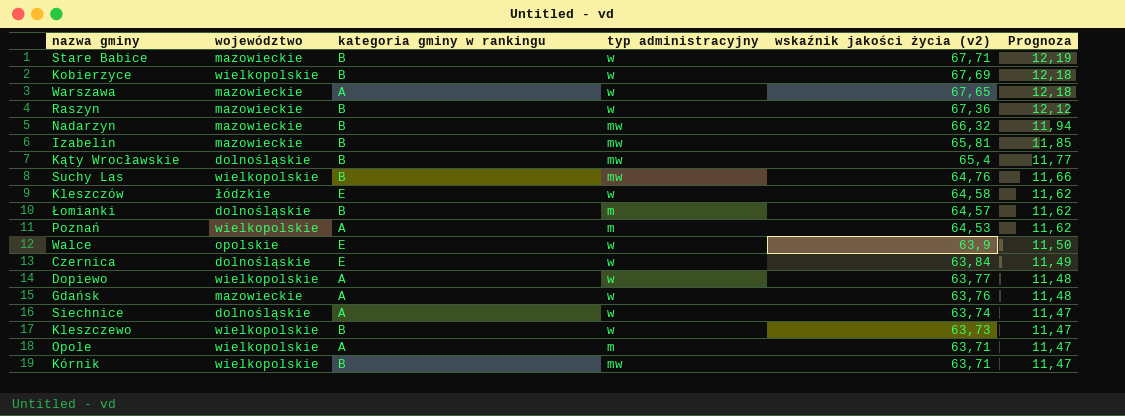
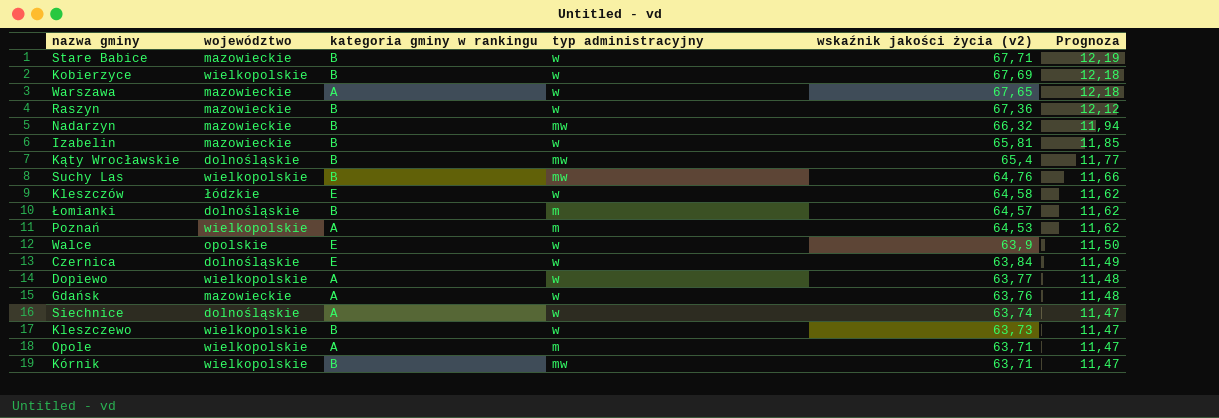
Izabelin | typ administracyjny: mw -> w

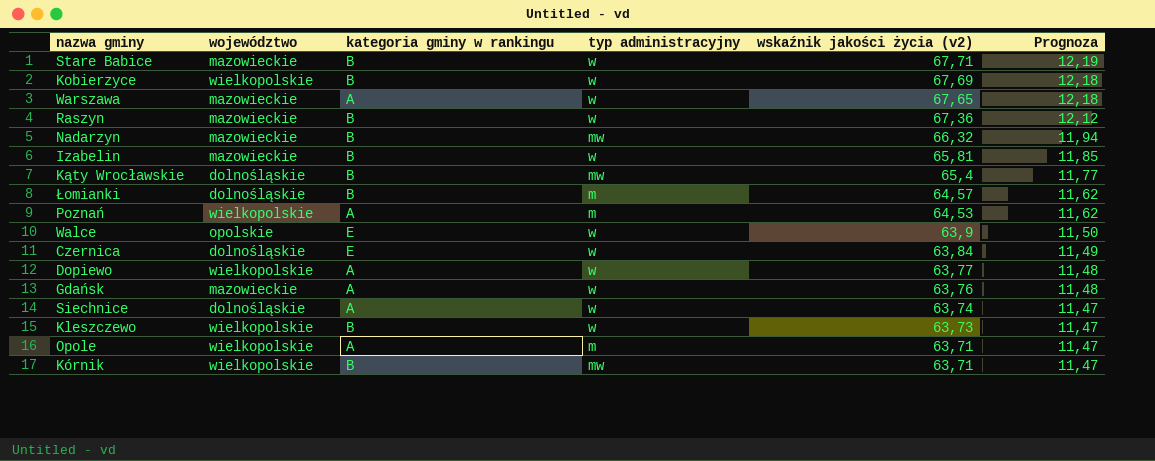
row Suchy Las: wielkopolskie | B | mw | 64,76 | 11,66 -> none
row Kleszczów: łódzkie | E | w | 64,58 | 11,62 -> none

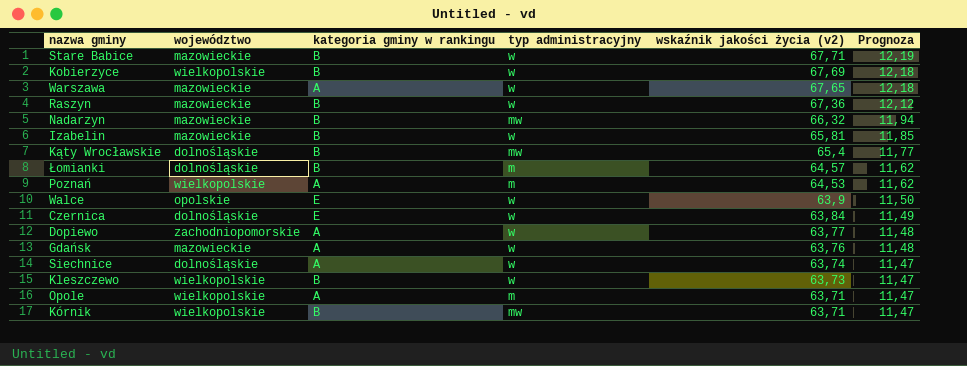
Dopiewo | województwo: wielkopolskie -> zachodniopomorskie

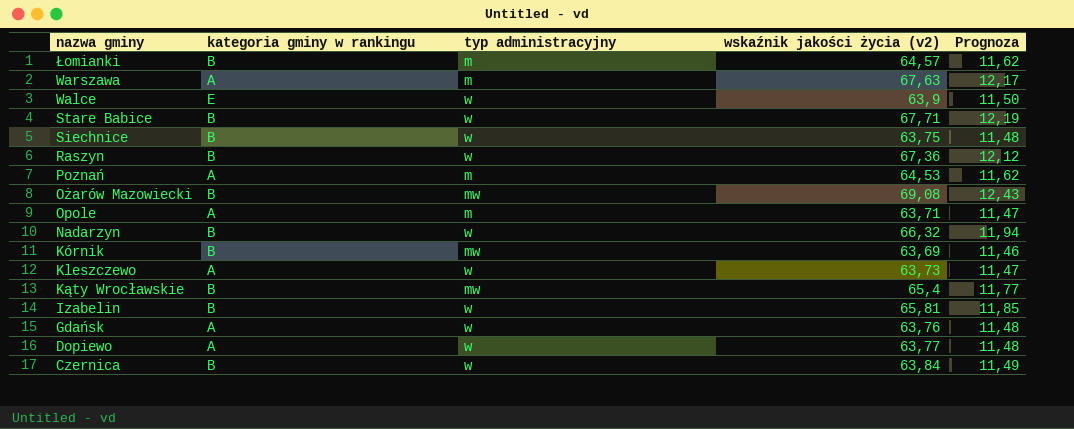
row order: wskaźnik jakości życia (v2) descending -> nazwa gminy descending
column województwo | position: 2 -> none
row Kobierzyce: wielkopolskie | B | w | 67,69 | 12,18 -> none
Warszawa | typ administracyjny: w -> m
Warszawa | wskaźnik jakości życia (v2): 67,65 -> 67,63
Warszawa | Prognoza: 12,18 -> 12,17
Siechnice | kategoria gminy w rankingu: A -> B
Siechnice | wskaźnik jakości życia (v2): 63,74 -> 63,75
Siechnice | Prognoza: 11,47 -> 11,48
row Ożarów Mazowiecki: none -> B | mw | 69,08 | 12,43
Nadarzyn | typ administracyjny: mw -> w
Kórnik | wskaźnik jakości życia (v2): 63,71 -> 63,69
Kórnik | Prognoza: 11,47 -> 11,46
Kleszczewo | kategoria gminy w rankingu: B -> A
Czernica | kategoria gminy w rankingu: E -> B

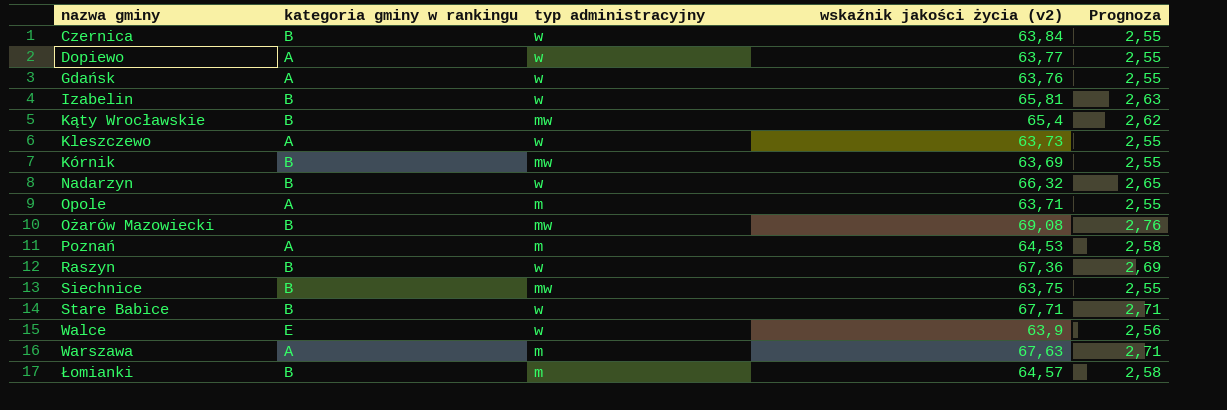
row order: nazwa gminy descending -> nazwa gminy ascending
column Prognoza | formula: [wskaźnik jakości życia (v2)] * 0,18 -> [wskaźnik jakości życia (v2)] * 0,04
Siechnice | typ administracyjny: w -> mw

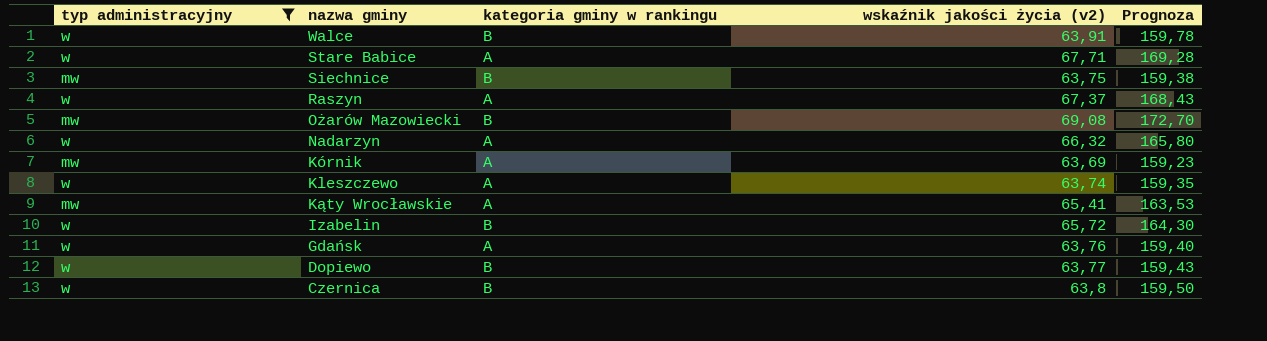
filter: none -> typ administracyjny != m
row order: nazwa gminy ascending -> nazwa gminy descending
column typ administracyjny | position: 3 -> 1
column Prognoza | formula: [wskaźnik jakości życia (v2)] * 0,04 -> [wskaźnik jakości życia (v2)] * 2,5
Walce | kategoria gminy w rankingu: E -> B
Walce | wskaźnik jakości życia (v2): 63,9 -> 63,91
Stare Babice | kategoria gminy w rankingu: B -> A
Raszyn | kategoria gminy w rankingu: B -> A
Raszyn | wskaźnik jakości życia (v2): 67,36 -> 67,37
Nadarzyn | kategoria gminy w rankingu: B -> A
Kórnik | kategoria gminy w rankingu: B -> A
Kleszczewo | wskaźnik jakości życia (v2): 63,73 -> 63,74
Kąty Wrocławskie | kategoria gminy w rankingu: B -> A
Kąty Wrocławskie | wskaźnik jakości życia (v2): 65,4 -> 65,41
Izabelin | wskaźnik jakości życia (v2): 65,81 -> 65,72
Dopiewo | kategoria gminy w rankingu: A -> B
Czernica | wskaźnik jakości życia (v2): 63,84 -> 63,8

